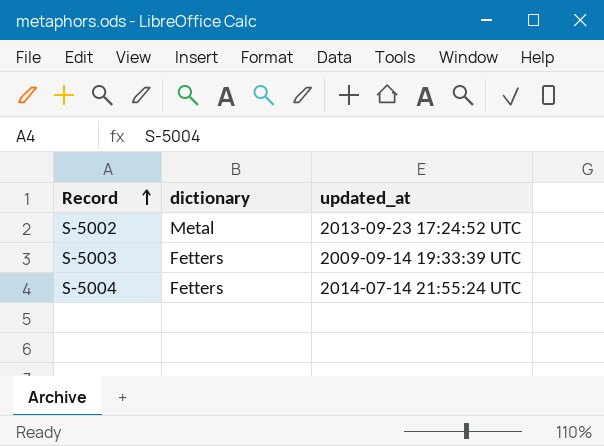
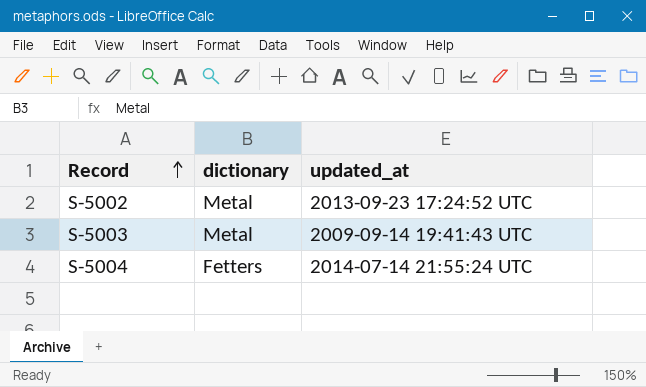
S-5003 | dictionary: Fetters -> Metal
S-5003 | updated_at: 2009-09-14 19:33:39 UTC -> 2009-09-14 19:41:43 UTC

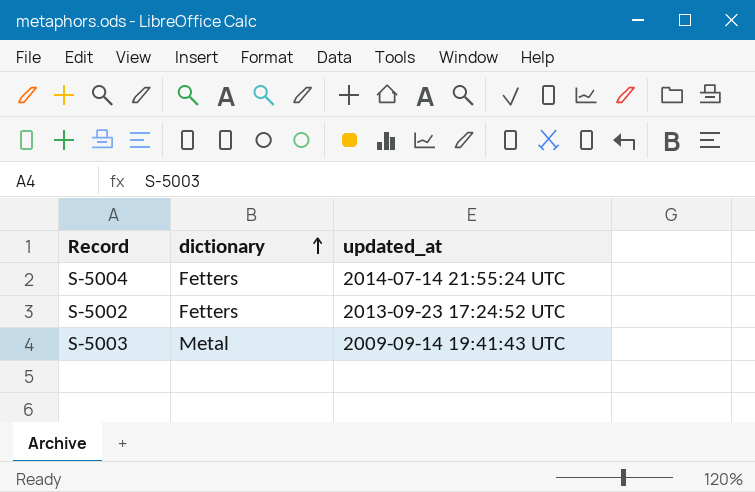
row order: Record ascending -> dictionary ascending
S-5002 | dictionary: Metal -> Fetters

